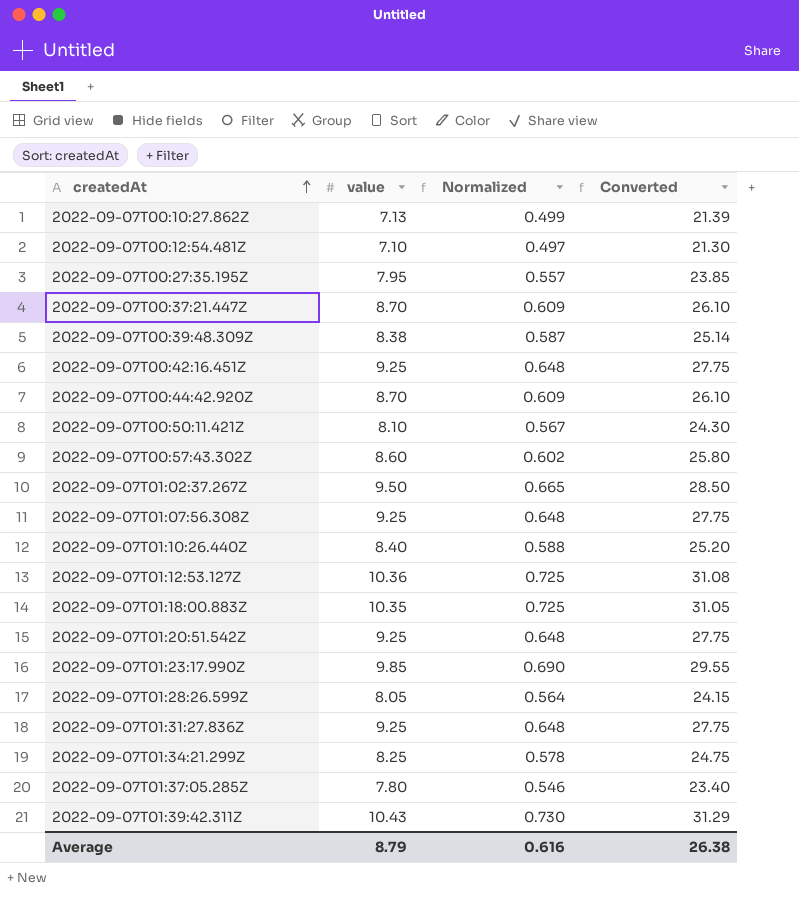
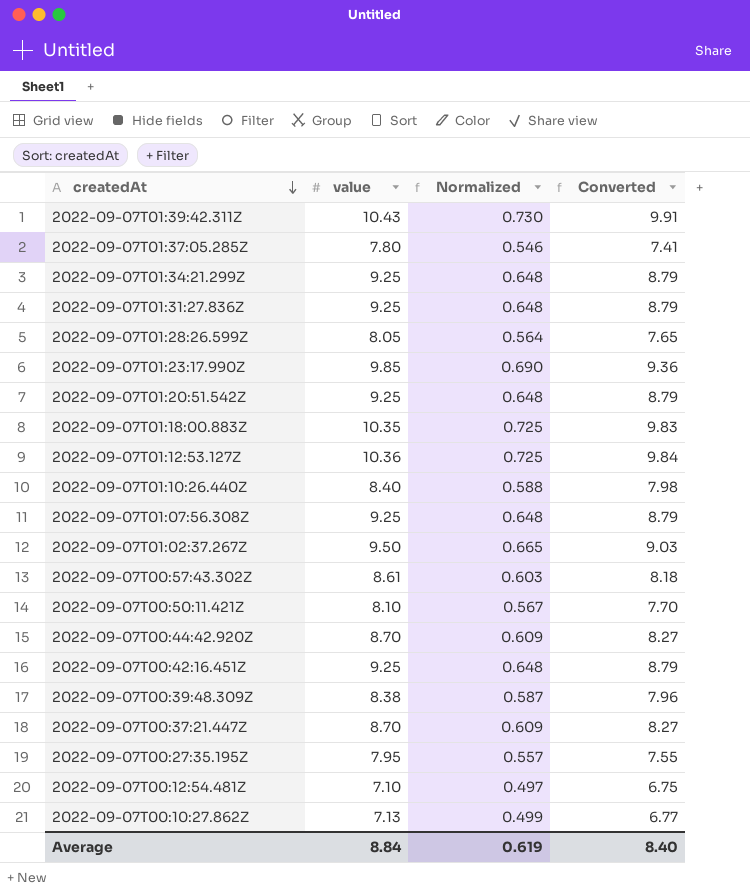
row order: createdAt ascending -> createdAt descending
column Converted | formula: [value] * 3 -> [value] * 0.95
2022-09-07T01:34:21.299Z | value: 8.25 -> 9.25
2022-09-07T01:34:21.299Z | Normalized: 0.578 -> 0.648
2022-09-07T00:57:43.302Z | value: 8.60 -> 8.61
2022-09-07T00:57:43.302Z | Normalized: 0.602 -> 0.603
Average | value: 8.79 -> 8.84
Average | Normalized: 0.616 -> 0.619
Average | Converted: 26.38 -> 8.40

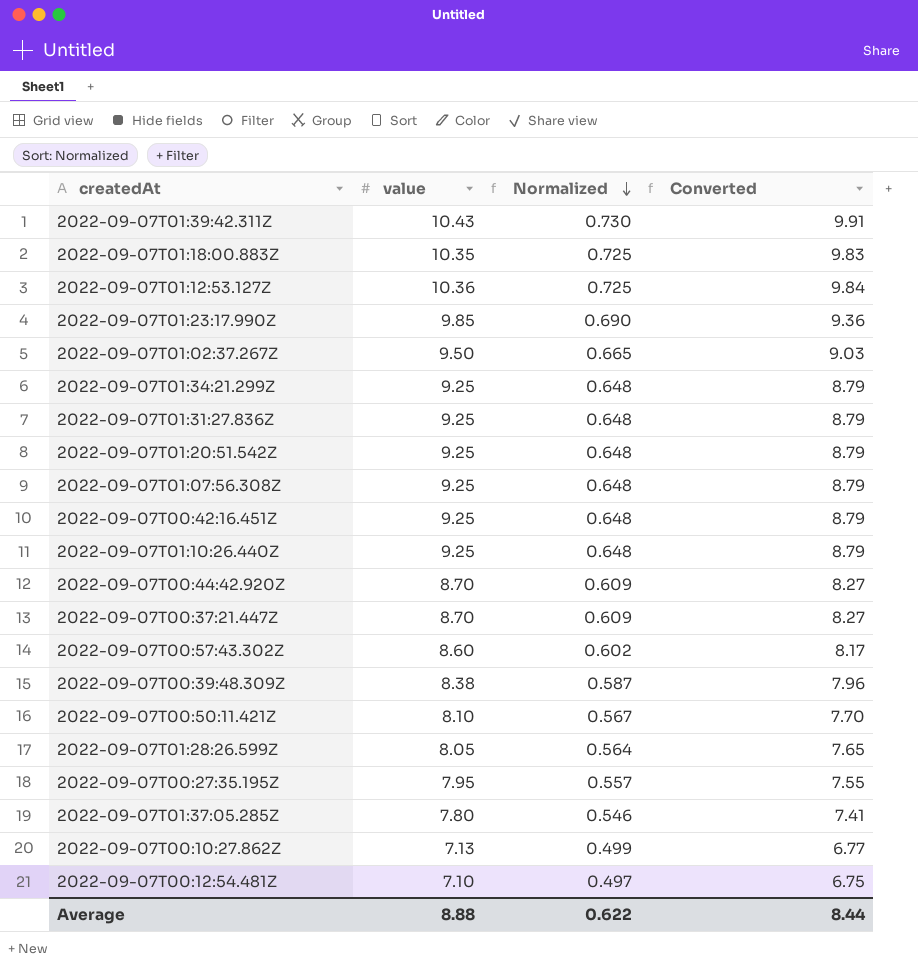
row order: createdAt descending -> Normalized descending
2022-09-07T01:10:26.440Z | value: 8.40 -> 9.25
2022-09-07T01:10:26.440Z | Normalized: 0.588 -> 0.648
2022-09-07T01:10:26.440Z | Converted: 7.98 -> 8.79
2022-09-07T00:57:43.302Z | value: 8.61 -> 8.60
2022-09-07T00:57:43.302Z | Normalized: 0.603 -> 0.602
2022-09-07T00:57:43.302Z | Converted: 8.18 -> 8.17
Average | value: 8.84 -> 8.88
Average | Normalized: 0.619 -> 0.622
Average | Converted: 8.40 -> 8.44

